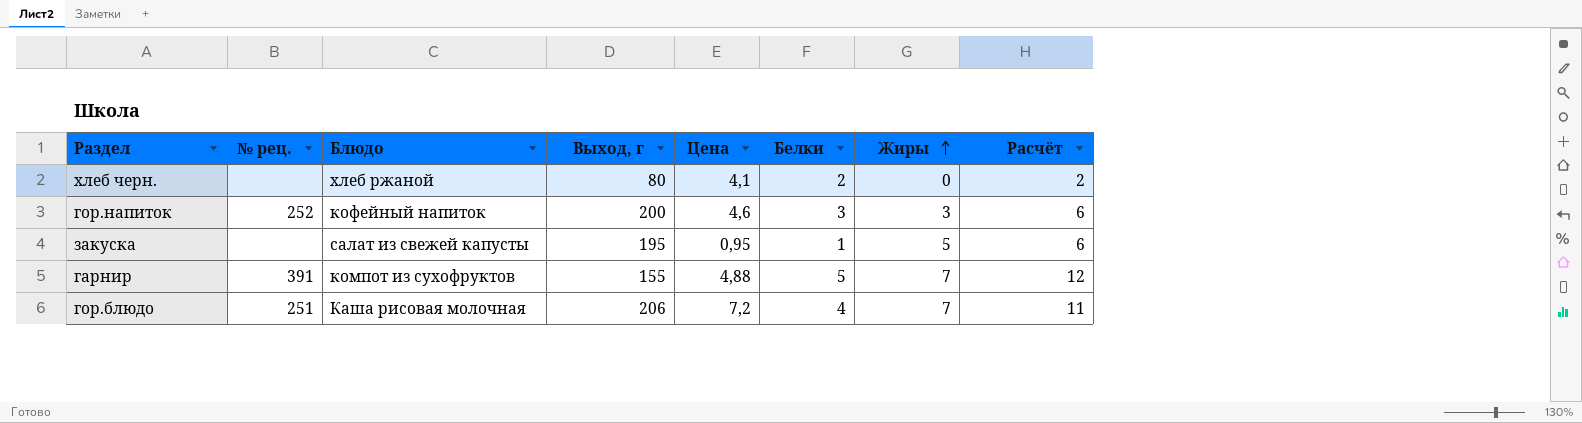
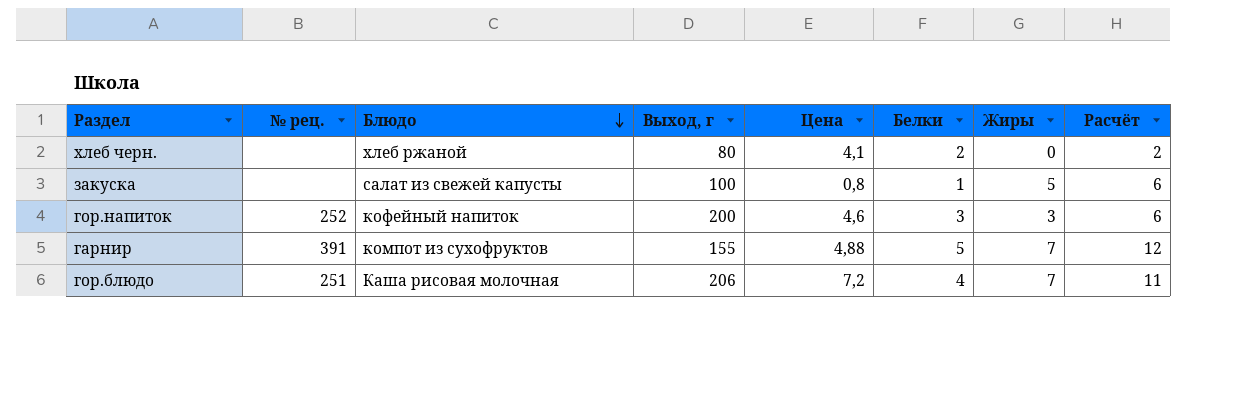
row order: Жиры ascending -> Блюдо descending
закуска | Выход, г: 195 -> 100
закуска | Цена: 0,95 -> 0,8

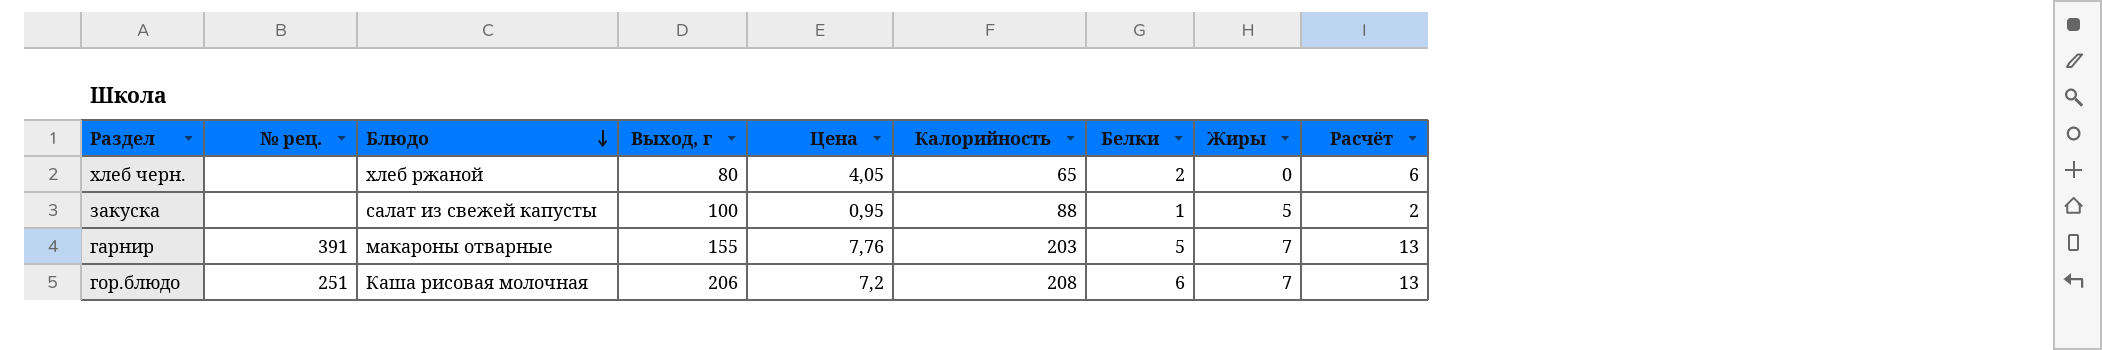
column Калорийность | position: none -> 6
column Расчёт | formula: [Белки] + [Жиры] -> [Цена] + [Белки]
row гор.напиток: 252 | кофейный напиток | 200 | 4,6 | 3 | 3 | 6 -> none
хлеб черн. | Цена: 4,1 -> 4,05
закуска | Цена: 0,8 -> 0,95
гарнир | Блюдо: компот из сухофруктов -> макароны отварные
гарнир | Цена: 4,88 -> 7,76
гор.блюдо | Белки: 4 -> 6

